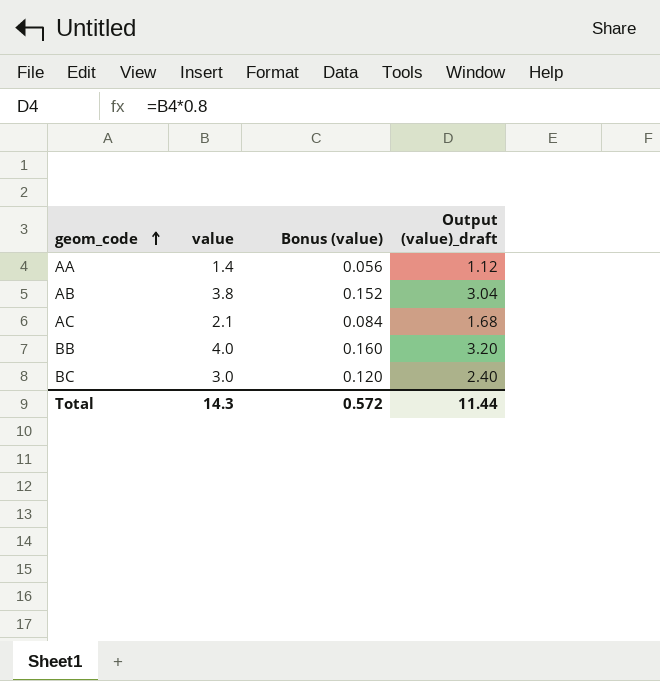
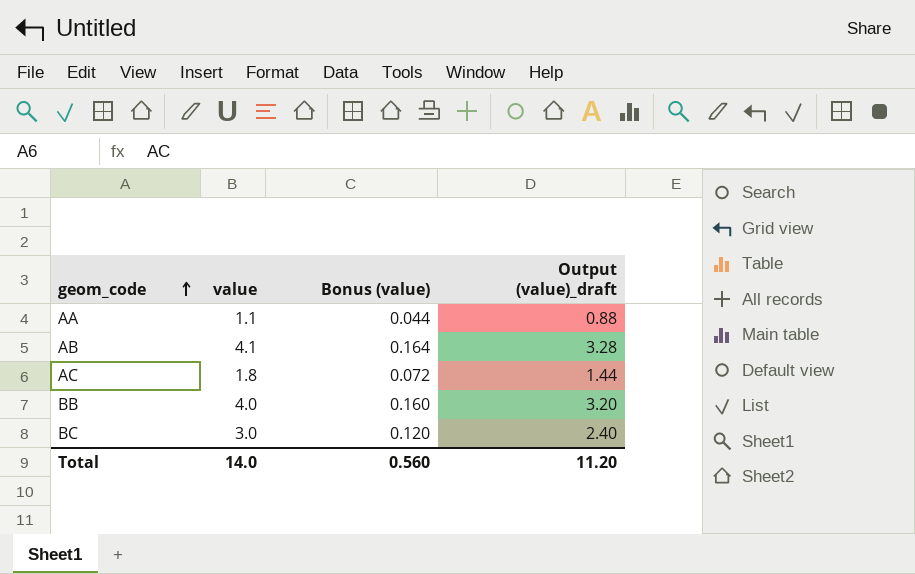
AA | value: 1.4 -> 1.1
AA | Bonus (value): 0.056 -> 0.044
AA | Output (value)_draft: 1.12 -> 0.88
AB | value: 3.8 -> 4.1
AB | Bonus (value): 0.152 -> 0.164
AB | Output (value)_draft: 3.04 -> 3.28
AC | value: 2.1 -> 1.8
AC | Bonus (value): 0.084 -> 0.072
AC | Output (value)_draft: 1.68 -> 1.44
Total | value: 14.3 -> 14.0
Total | Bonus (value): 0.572 -> 0.560
Total | Output (value)_draft: 11.44 -> 11.20

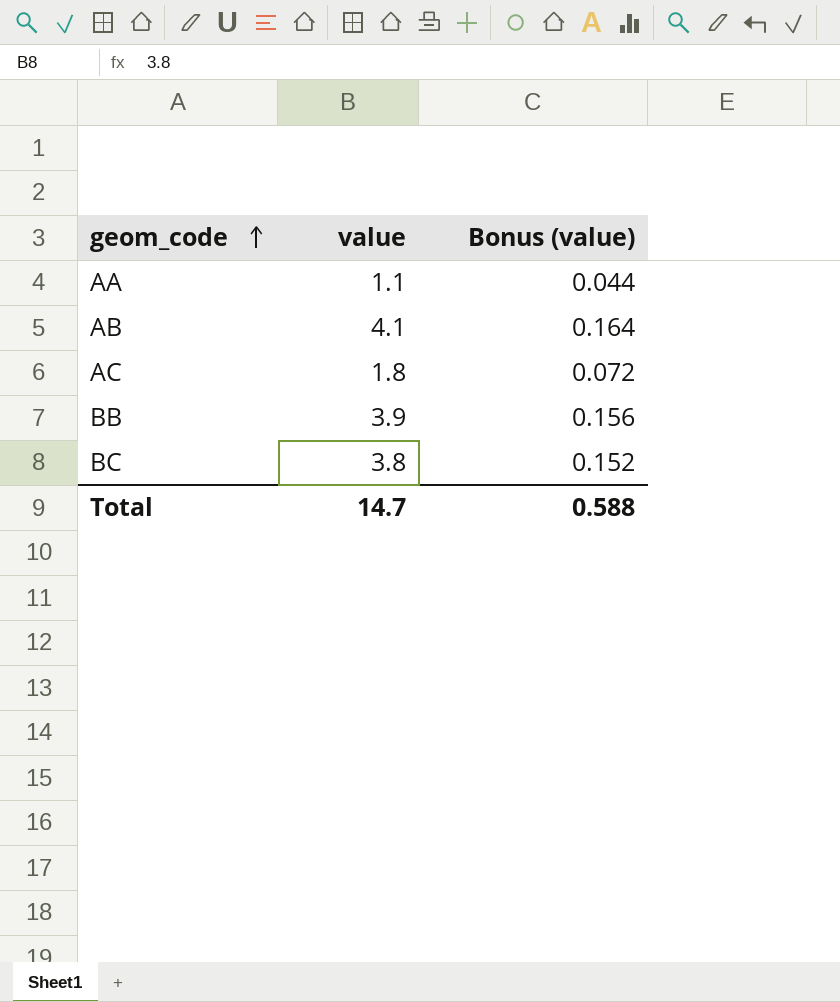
column Output (value)_draft | formula: [value] * 0.8 -> none
BB | value: 4.0 -> 3.9
BB | Bonus (value): 0.160 -> 0.156
BC | value: 3.0 -> 3.8
BC | Bonus (value): 0.120 -> 0.152
Total | value: 14.0 -> 14.7
Total | Bonus (value): 0.560 -> 0.588

